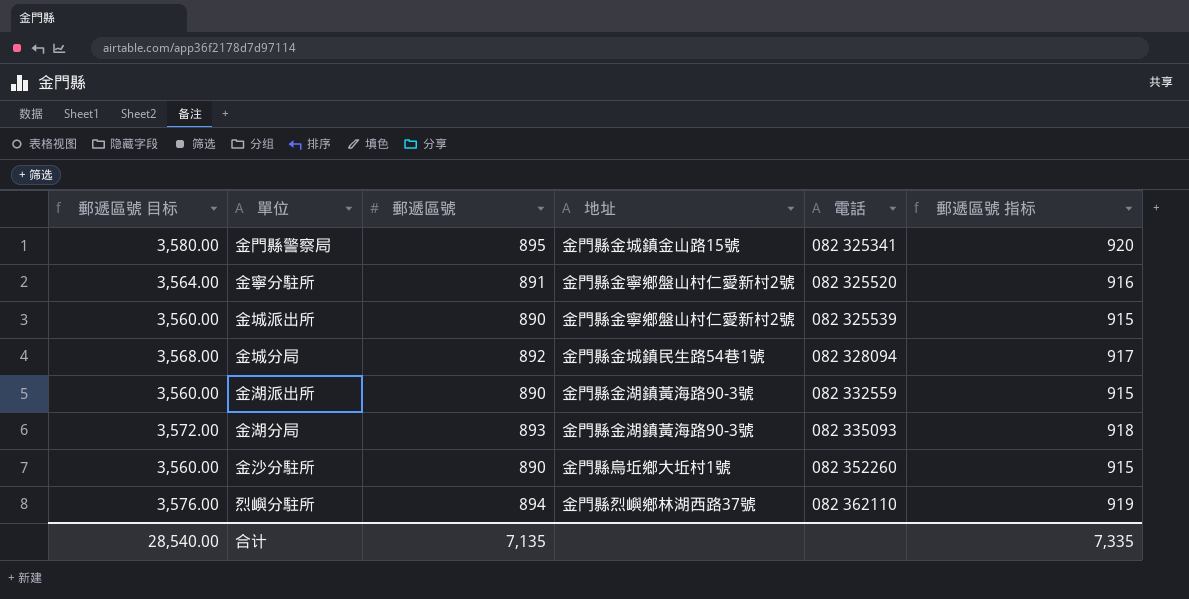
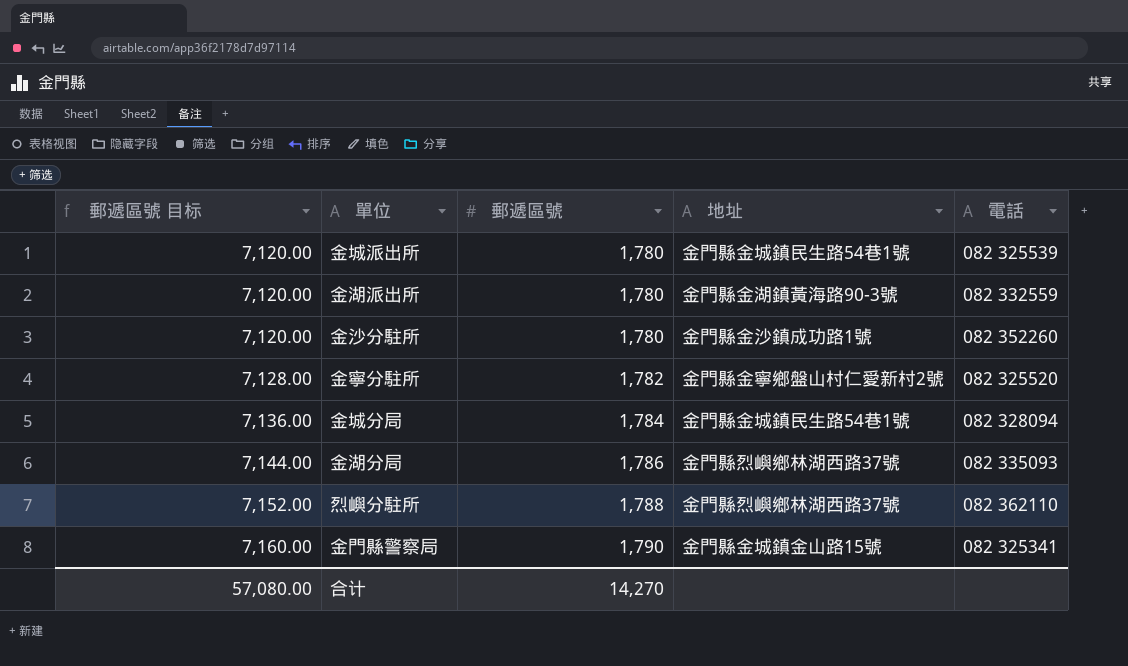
row order: 電話 ascending -> 郵遞區號 目标 ascending
column 郵遞區號 指标 | formula: [郵遞區號] + 25 -> none
金城派出所 | 郵遞區號 目标: 3,560.00 -> 7,120.00
金城派出所 | 郵遞區號: 890 -> 1,780
金城派出所 | 地址: 金門縣金寧鄉盤山村仁愛新村2號 -> 金門縣金城鎮民生路54巷1號
金湖派出所 | 郵遞區號 目标: 3,560.00 -> 7,120.00
金湖派出所 | 郵遞區號: 890 -> 1,780
金沙分駐所 | 郵遞區號 目标: 3,560.00 -> 7,120.00
金沙分駐所 | 郵遞區號: 890 -> 1,780
金沙分駐所 | 地址: 金門縣烏坵鄉大坵村1號 -> 金門縣金沙鎮成功路1號
金寧分駐所 | 郵遞區號 目标: 3,564.00 -> 7,128.00
金寧分駐所 | 郵遞區號: 891 -> 1,782
金城分局 | 郵遞區號 目标: 3,568.00 -> 7,136.00
金城分局 | 郵遞區號: 892 -> 1,784
金湖分局 | 郵遞區號 目标: 3,572.00 -> 7,144.00
金湖分局 | 郵遞區號: 893 -> 1,786
金湖分局 | 地址: 金門縣金湖鎮黃海路90-3號 -> 金門縣烈嶼鄉林湖西路37號
烈嶼分駐所 | 郵遞區號 目标: 3,576.00 -> 7,152.00
烈嶼分駐所 | 郵遞區號: 894 -> 1,788
金門縣警察局 | 郵遞區號 目标: 3,580.00 -> 7,160.00
金門縣警察局 | 郵遞區號: 895 -> 1,790
合计 | 郵遞區號 目标: 28,540.00 -> 57,080.00
合计 | 郵遞區號: 7,135 -> 14,270

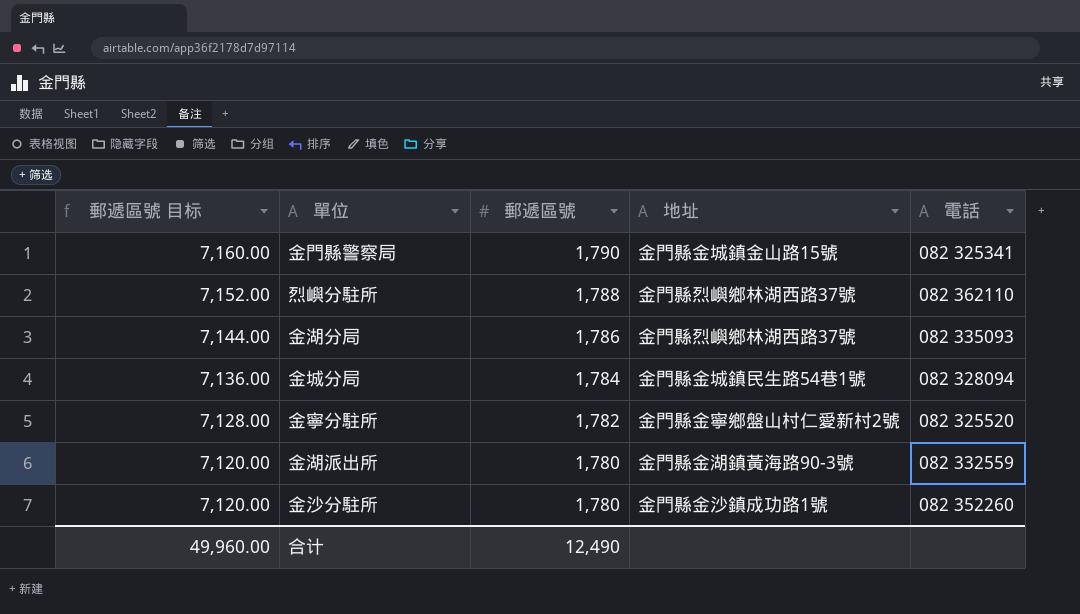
row order: 郵遞區號 目标 ascending -> 郵遞區號 目标 descending
row 金城派出所: 7,120.00 | 1,780 | 金門縣金城鎮民生路54巷1號 | 082 325539 -> none
合计 | 郵遞區號 目标: 57,080.00 -> 49,960.00
合计 | 郵遞區號: 14,270 -> 12,490

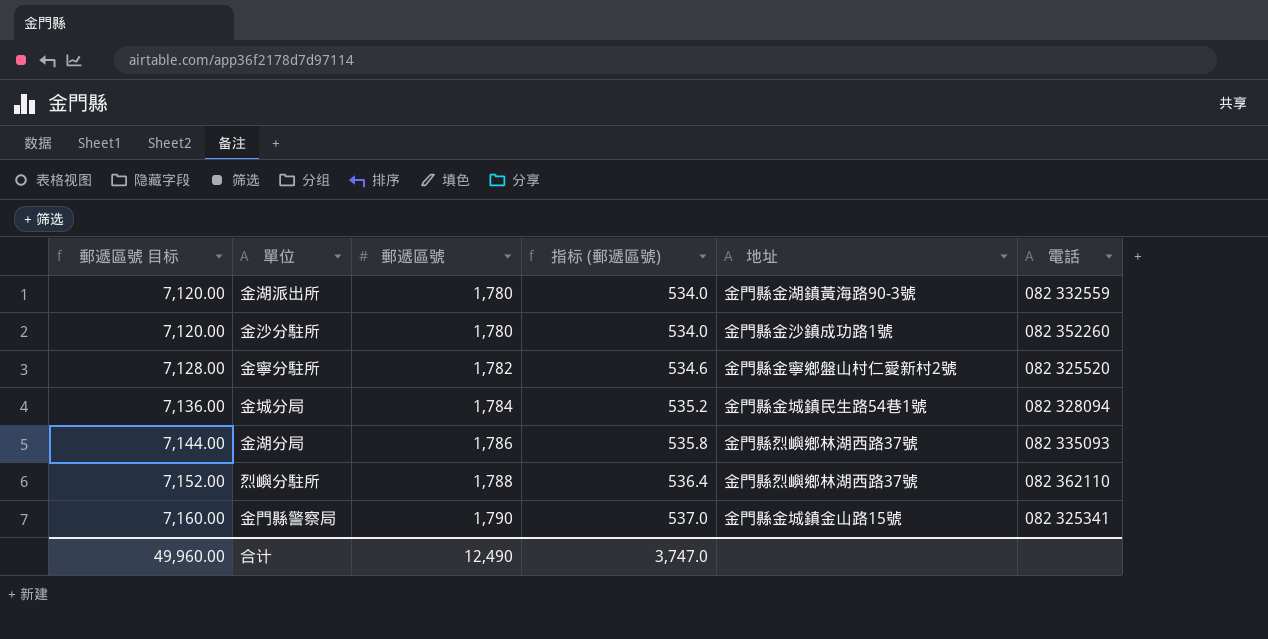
row order: 郵遞區號 目标 descending -> 郵遞區號 目标 ascending
column 指标 (郵遞區號) | formula: none -> [郵遞區號] * 0.3

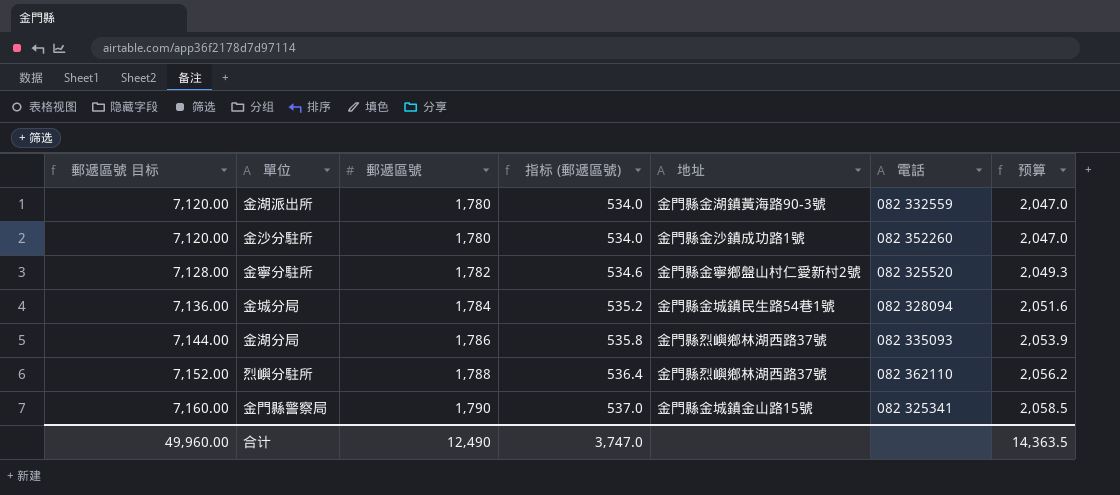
column 预算 | formula: none -> [郵遞區號] * 1.15

